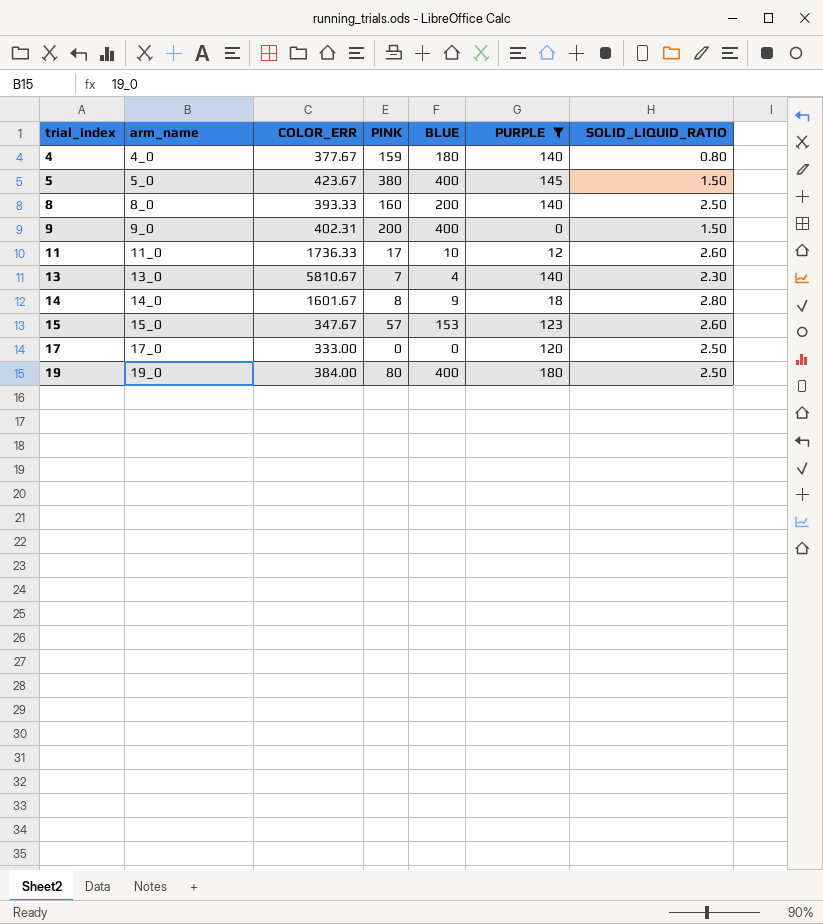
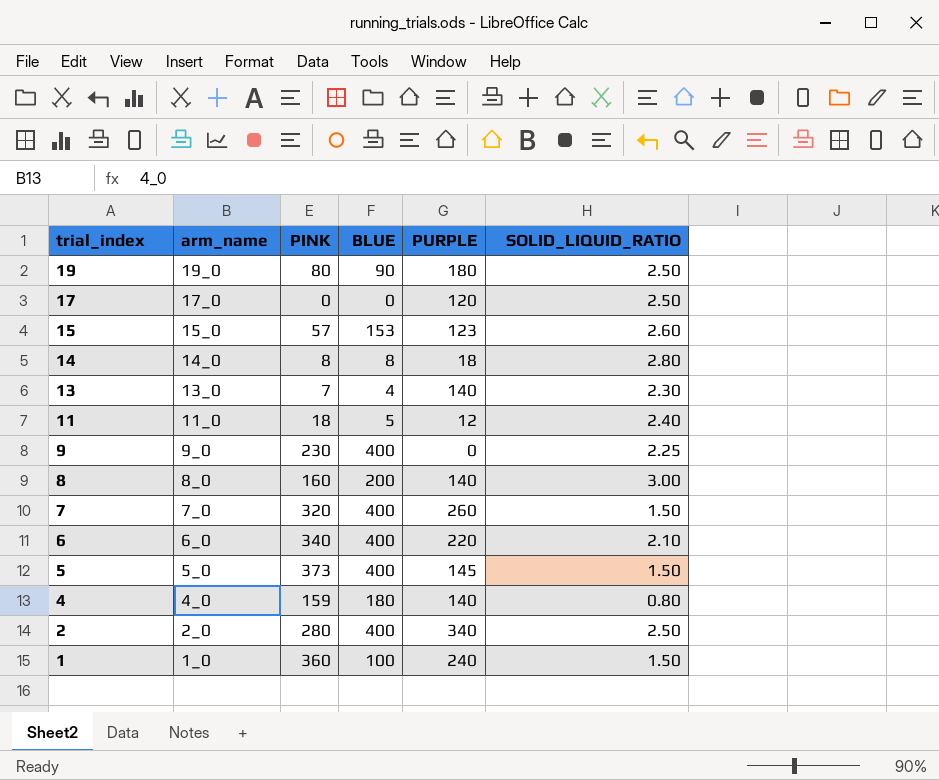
filter: PURPLE <= 180 -> none
row order: trial_index ascending -> trial_index descending
column COLOR_ERR | position: 3 -> none
19 | BLUE: 400 -> 90
14 | BLUE: 9 -> 8
11 | PINK: 17 -> 18
11 | BLUE: 10 -> 5
11 | SOLID_LIQUID_RATIO: 2.60 -> 2.40
9 | PINK: 200 -> 230
9 | SOLID_LIQUID_RATIO: 1.50 -> 2.25
8 | SOLID_LIQUID_RATIO: 2.50 -> 3.00
5 | PINK: 380 -> 373

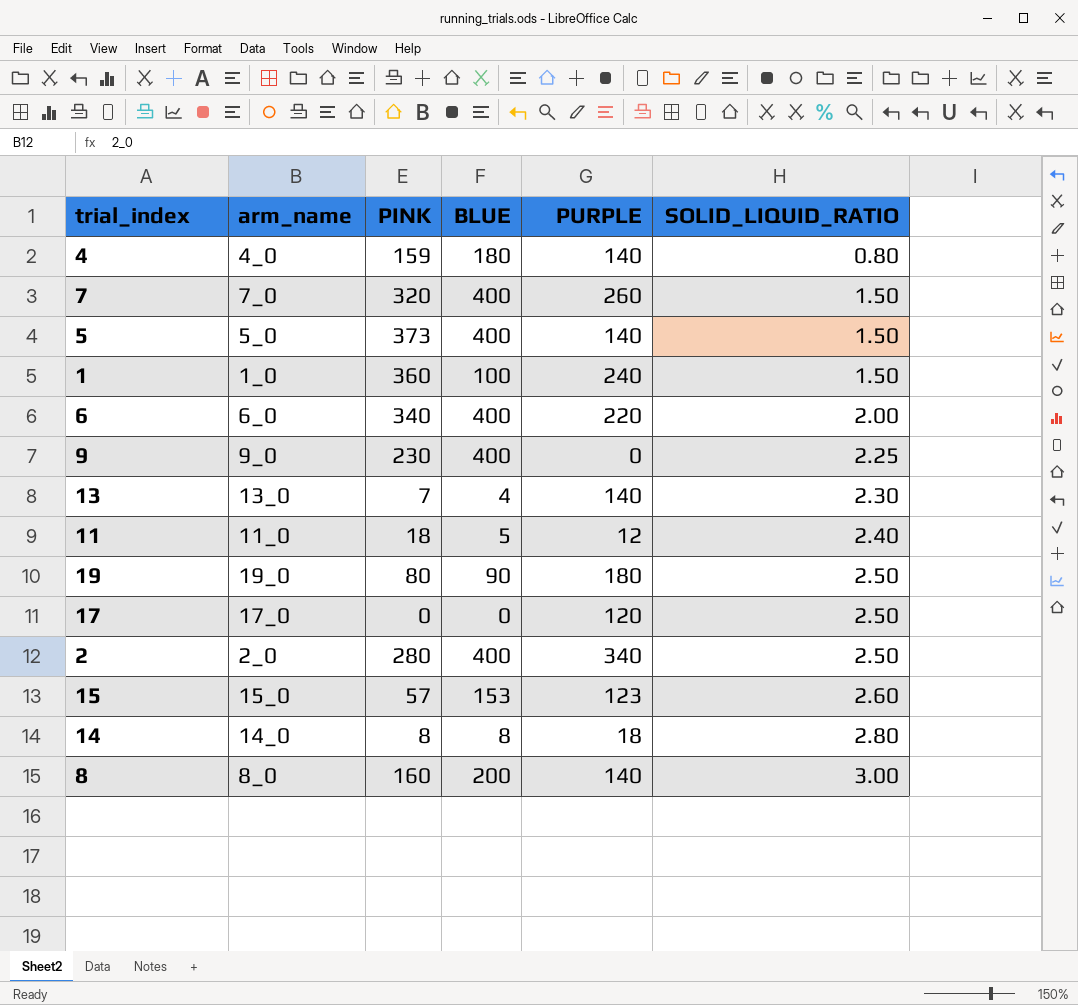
row order: trial_index descending -> SOLID_LIQUID_RATIO ascending
5 | PURPLE: 145 -> 140
6 | SOLID_LIQUID_RATIO: 2.10 -> 2.00

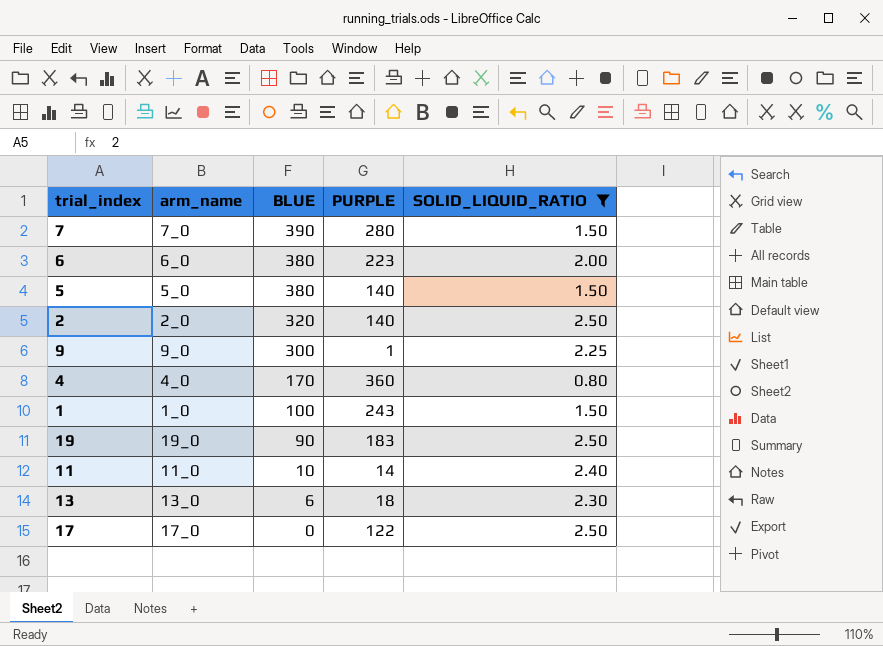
filter: none -> SOLID_LIQUID_RATIO <= 2.50
row order: SOLID_LIQUID_RATIO ascending -> BLUE descending
column PINK | position: 3 -> none
7 | BLUE: 400 -> 390
7 | PURPLE: 260 -> 280
6 | BLUE: 400 -> 380
6 | PURPLE: 220 -> 223
5 | BLUE: 400 -> 380
2 | BLUE: 400 -> 320
2 | PURPLE: 340 -> 140
9 | BLUE: 400 -> 300
9 | PURPLE: 0 -> 1
4 | BLUE: 180 -> 170
4 | PURPLE: 140 -> 360
1 | PURPLE: 240 -> 243
19 | PURPLE: 180 -> 183
11 | BLUE: 5 -> 10
11 | PURPLE: 12 -> 14
13 | BLUE: 4 -> 6
13 | PURPLE: 140 -> 18
17 | PURPLE: 120 -> 122

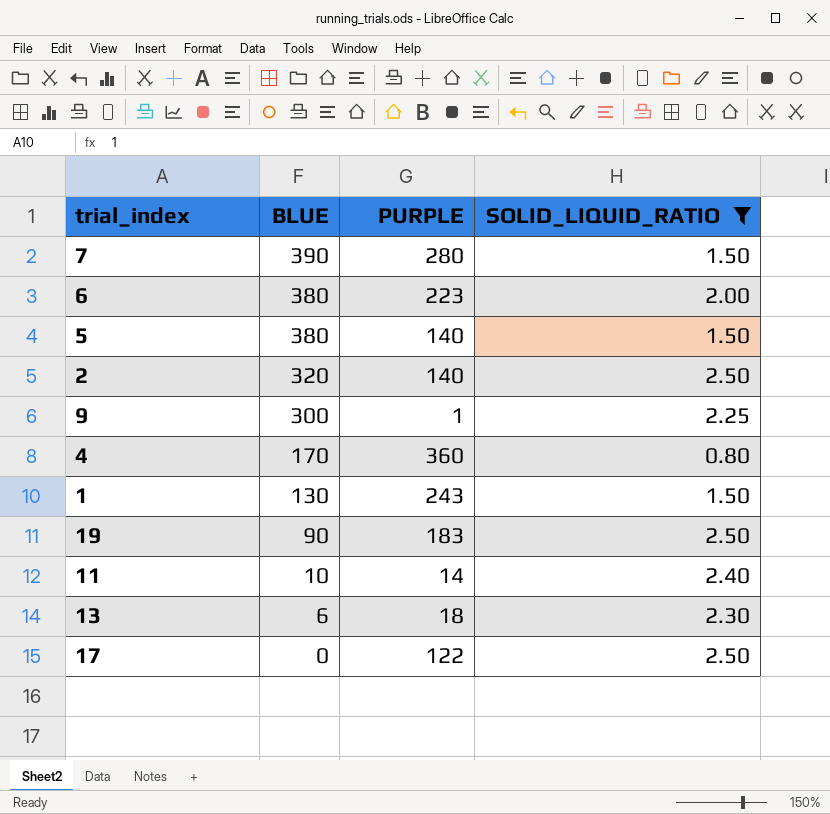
column arm_name | position: 2 -> none
1 | BLUE: 100 -> 130

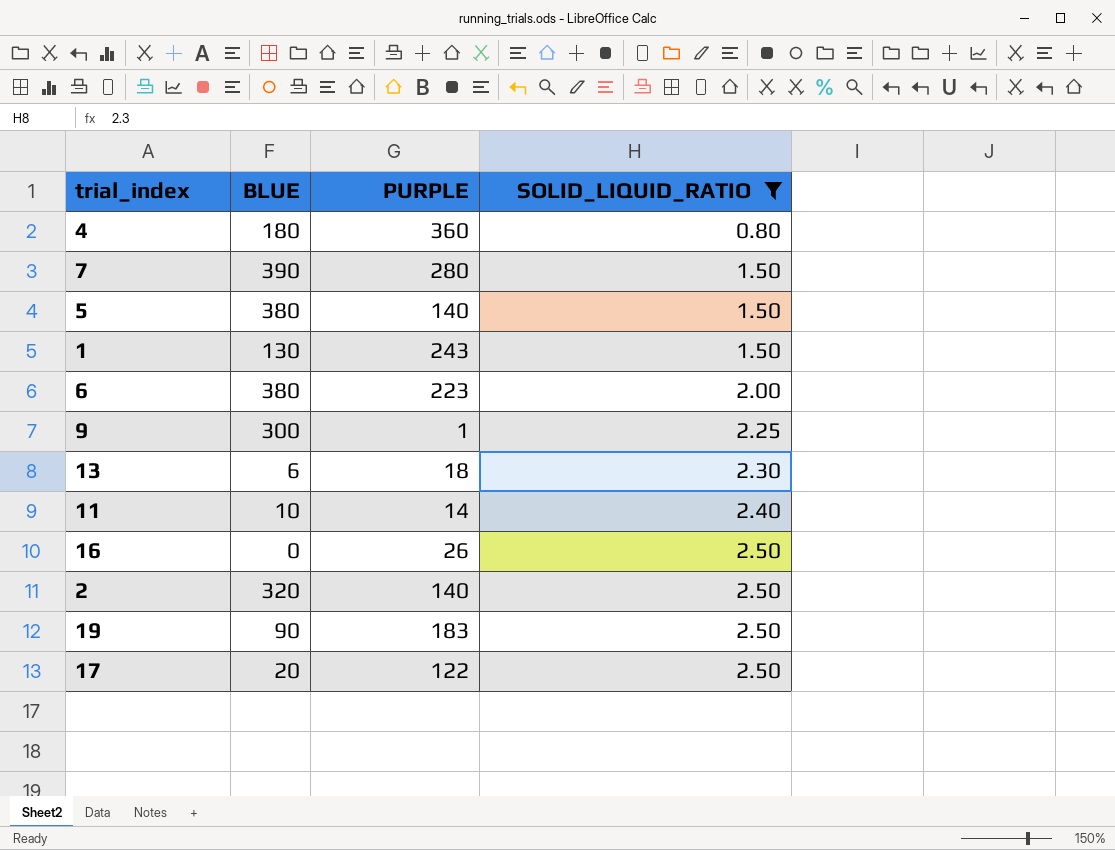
row order: BLUE descending -> SOLID_LIQUID_RATIO ascending
4 | BLUE: 170 -> 180
row 16: none -> 0 | 26 | 2.50
17 | BLUE: 0 -> 20

